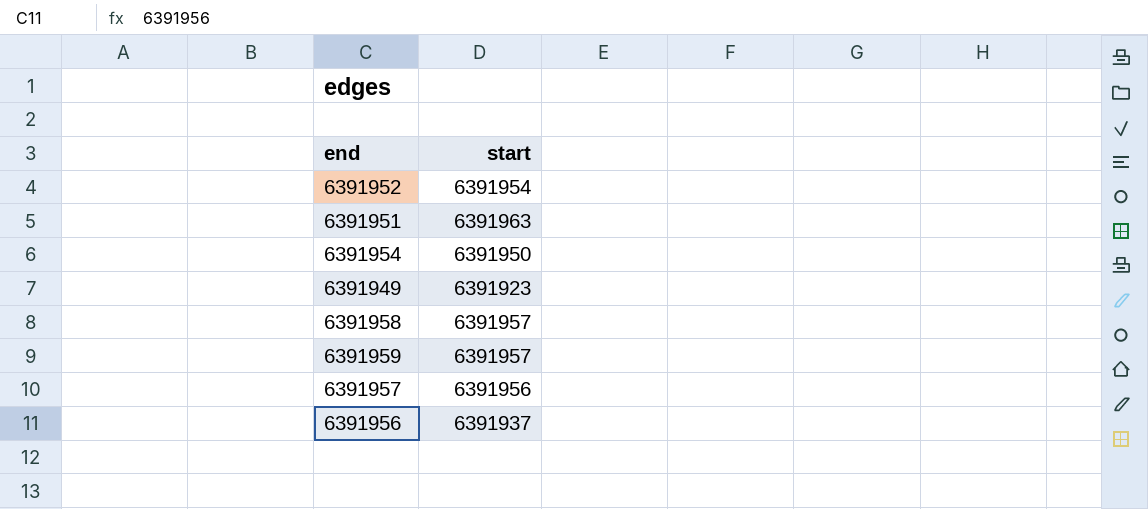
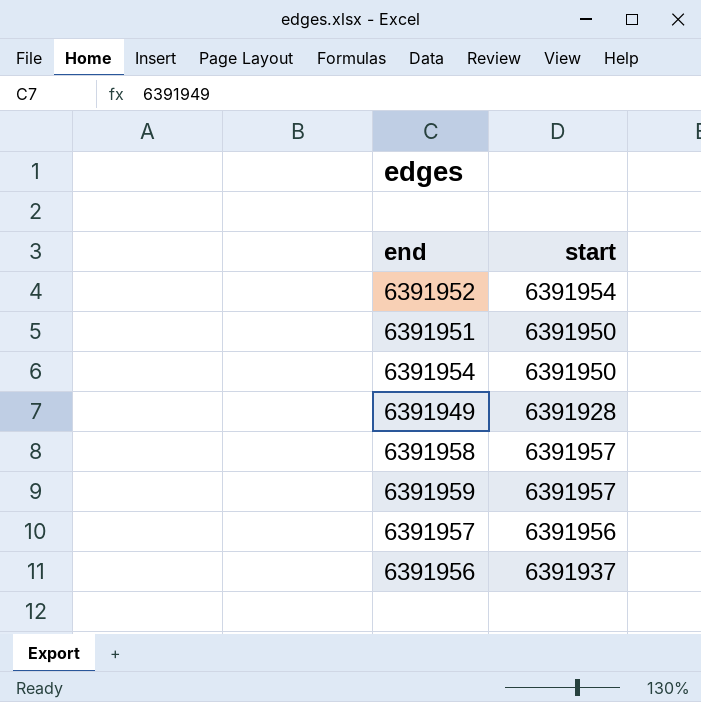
6391951 | start: 6391963 -> 6391950
6391949 | start: 6391923 -> 6391928

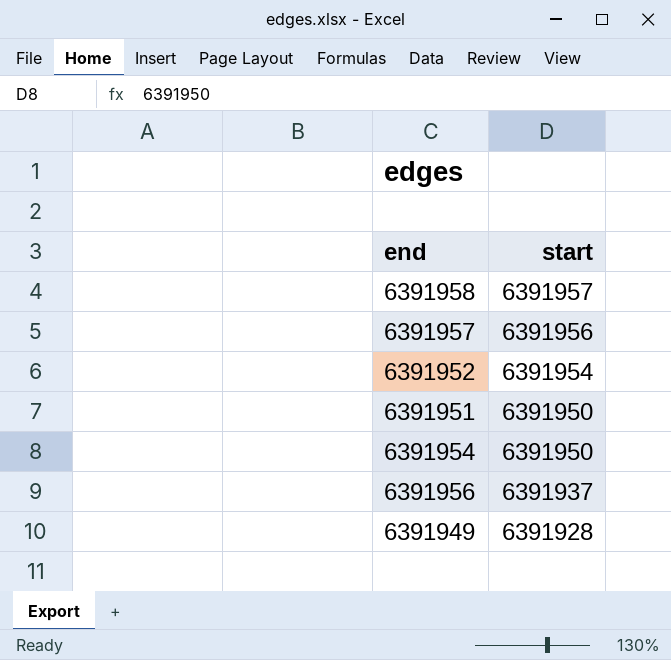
row order: none -> start descending
row 6391959: 6391957 -> none

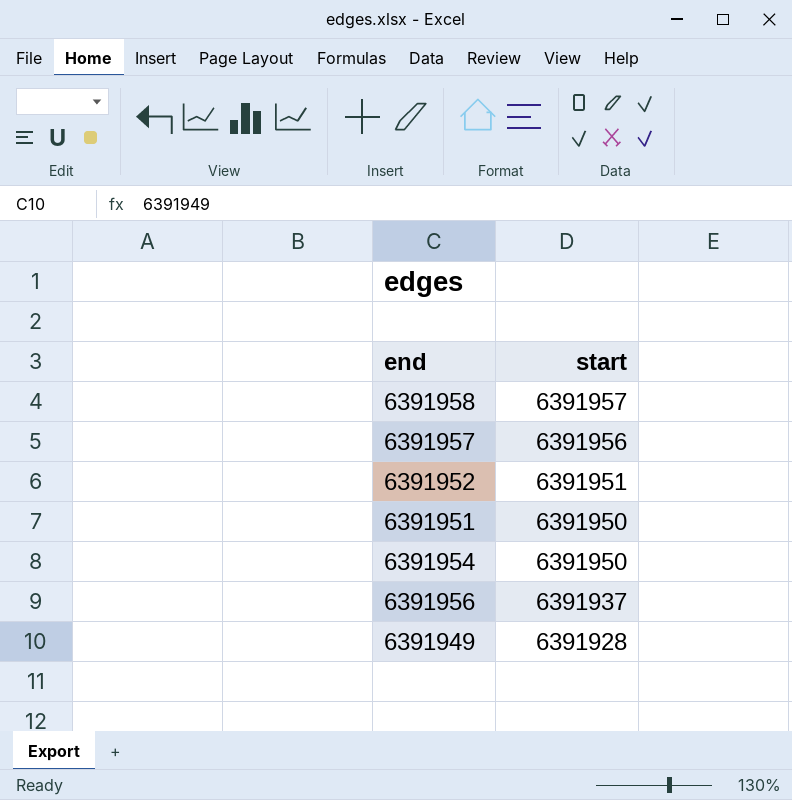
6391952 | start: 6391954 -> 6391951

